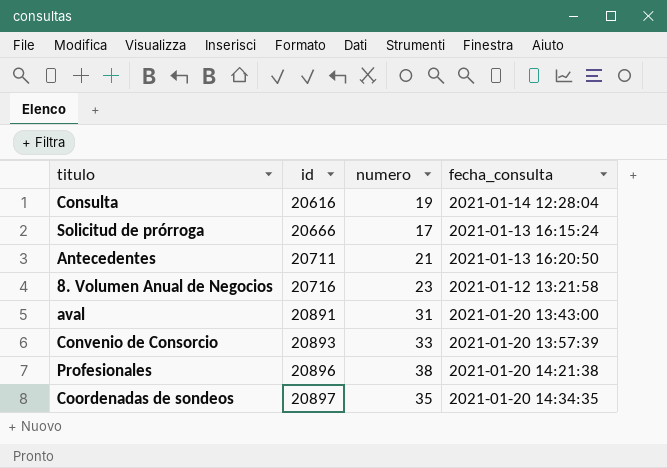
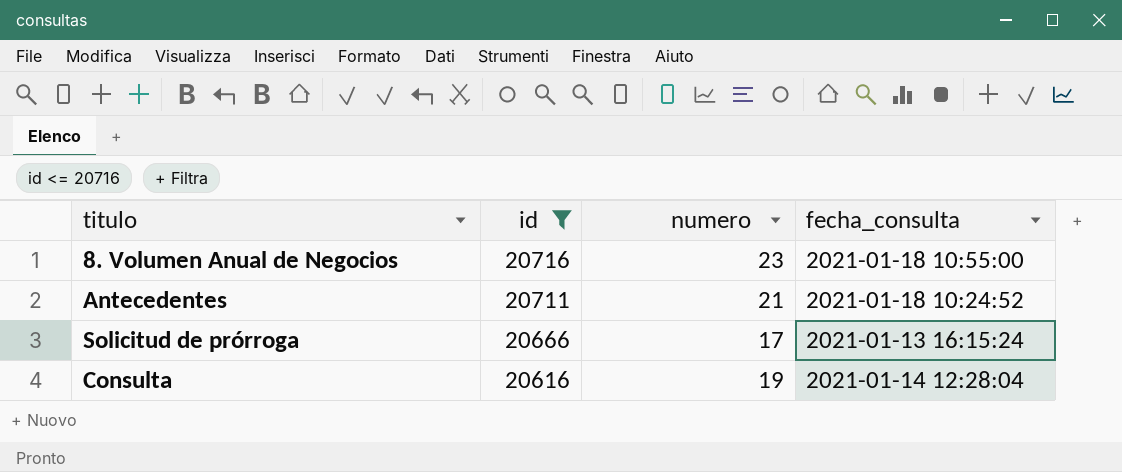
filter: none -> id <= 20716
row order: id ascending -> id descending
8. Volumen Anual de Negocios | fecha_consulta: 2021-01-12 13:21:58 -> 2021-01-18 10:55:00
Antecedentes | fecha_consulta: 2021-01-13 16:20:50 -> 2021-01-18 10:24:52

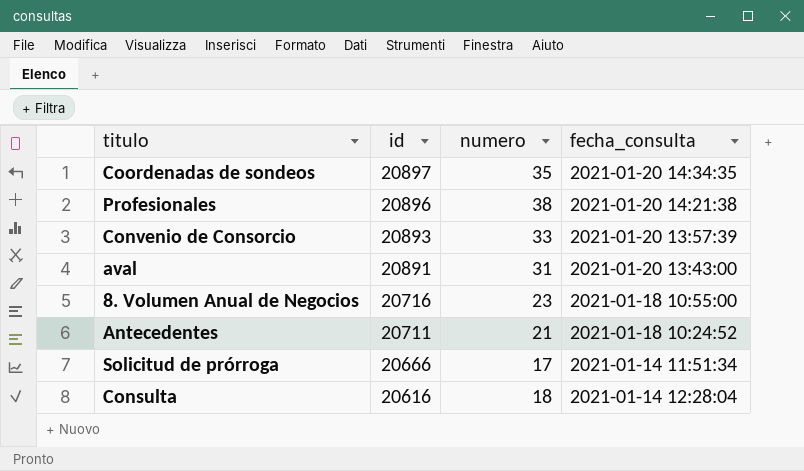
filter: id <= 20716 -> none
Solicitud de prórroga | fecha_consulta: 2021-01-13 16:15:24 -> 2021-01-14 11:51:34
Consulta | numero: 19 -> 18

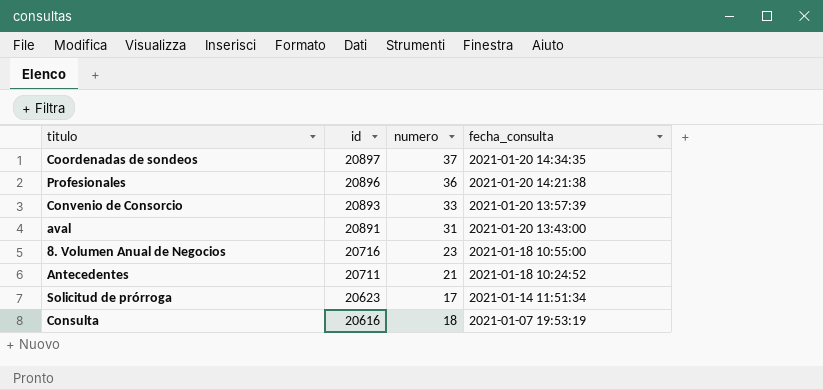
Coordenadas de sondeos | numero: 35 -> 37
Profesionales | numero: 38 -> 36
Solicitud de prórroga | id: 20666 -> 20623
Consulta | fecha_consulta: 2021-01-14 12:28:04 -> 2021-01-07 19:53:19

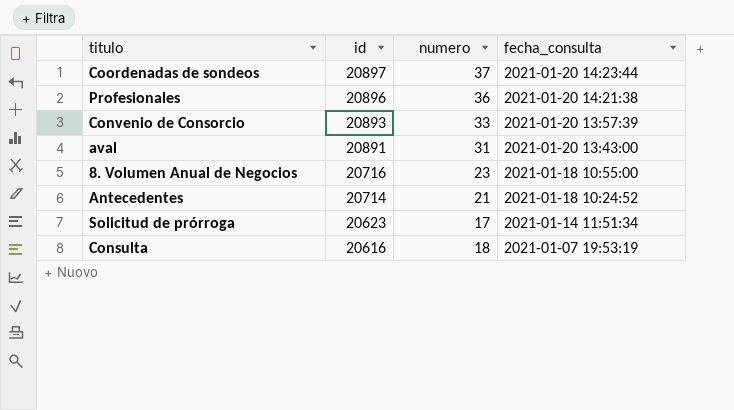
Coordenadas de sondeos | fecha_consulta: 2021-01-20 14:34:35 -> 2021-01-20 14:23:44
Antecedentes | id: 20711 -> 20714

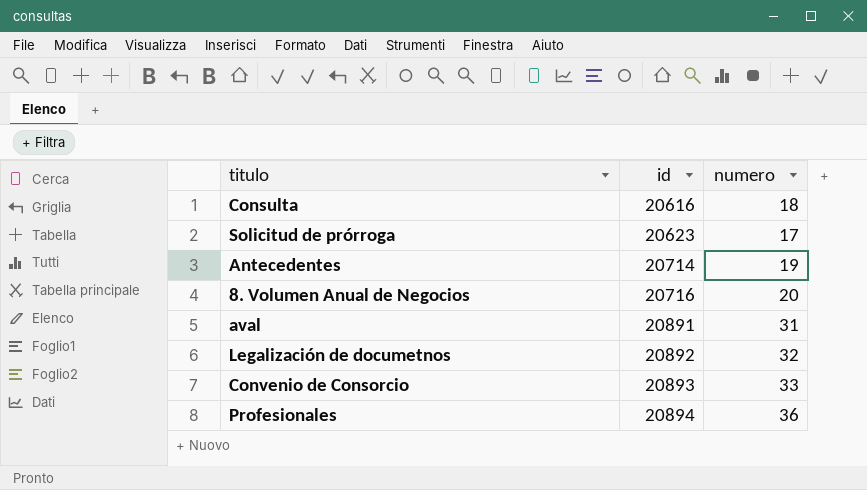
row order: id descending -> id ascending
column fecha_consulta | position: 4 -> none
row Coordenadas de sondeos: 20897 | 37 | 2021-01-20 14:23:44 -> none
Antecedentes | numero: 21 -> 19
8. Volumen Anual de Negocios | numero: 23 -> 20
row Legalización de documetnos: none -> 20892 | 32
Profesionales | id: 20896 -> 20894

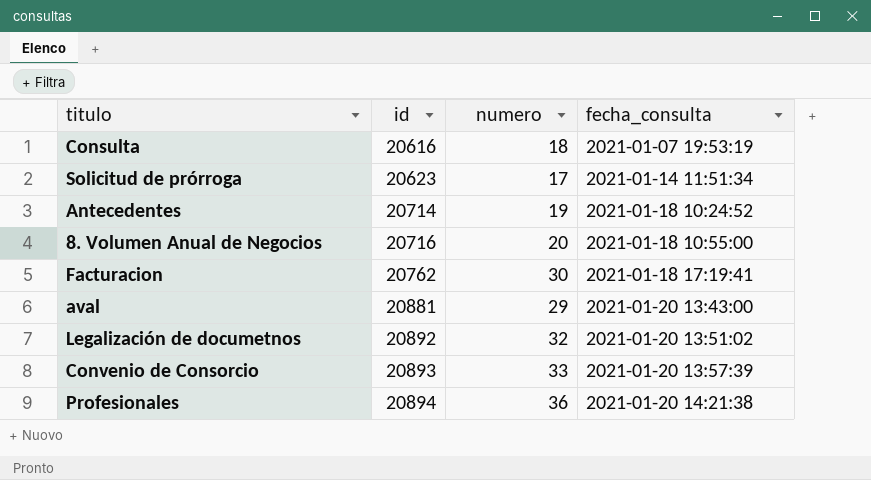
column fecha_consulta | position: none -> 4
row Facturacion: none -> 20762 | 30 | 2021-01-18 17:19:41
aval | id: 20891 -> 20881
aval | numero: 31 -> 29

